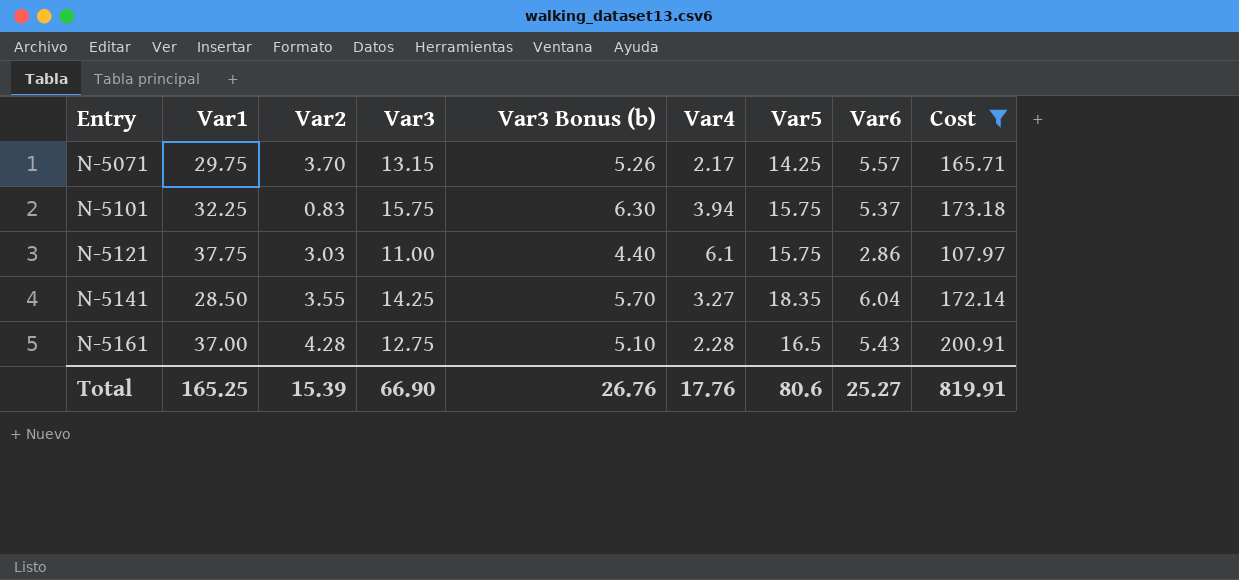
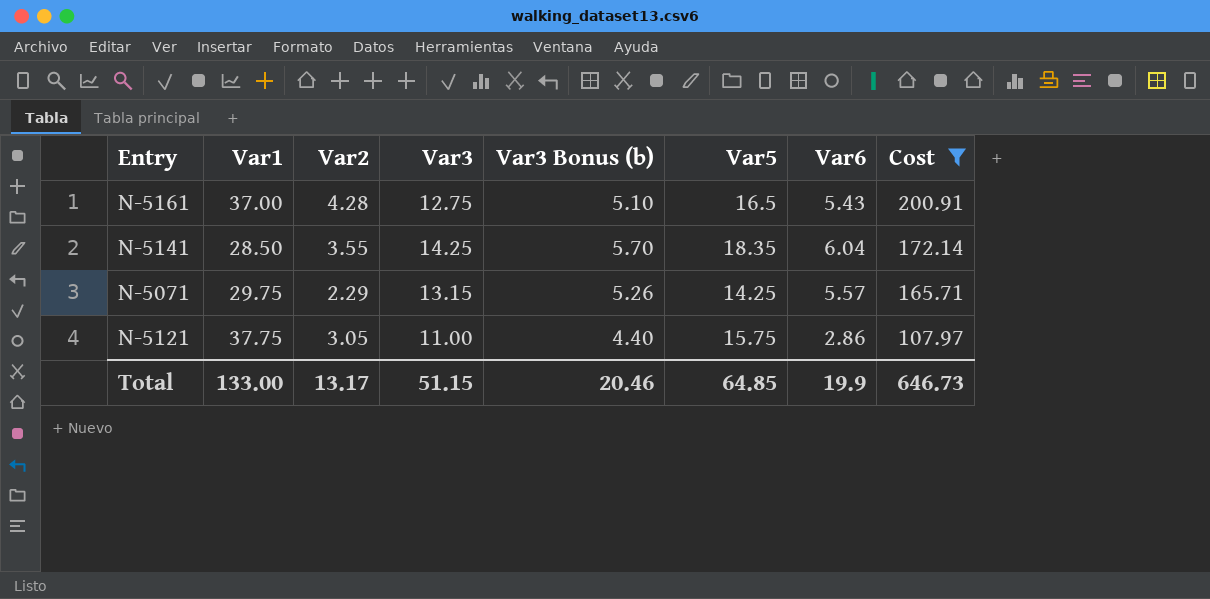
row order: Entry ascending -> Cost descending
column Var4 | position: 6 -> none
row N-5101: 32.25 | 0.83 | 15.75 | 6.30 | 3.94 | 15.75 | 5.37 | 173.18 -> none
N-5071 | Var2: 3.70 -> 2.29
N-5121 | Var2: 3.03 -> 3.05
Total | Var1: 165.25 -> 133.00
Total | Var2: 15.39 -> 13.17
Total | Var3: 66.90 -> 51.15
Total | Var3 Bonus (b): 26.76 -> 20.46
Total | Var5: 80.6 -> 64.85
Total | Var6: 25.27 -> 19.9
Total | Cost: 819.91 -> 646.73

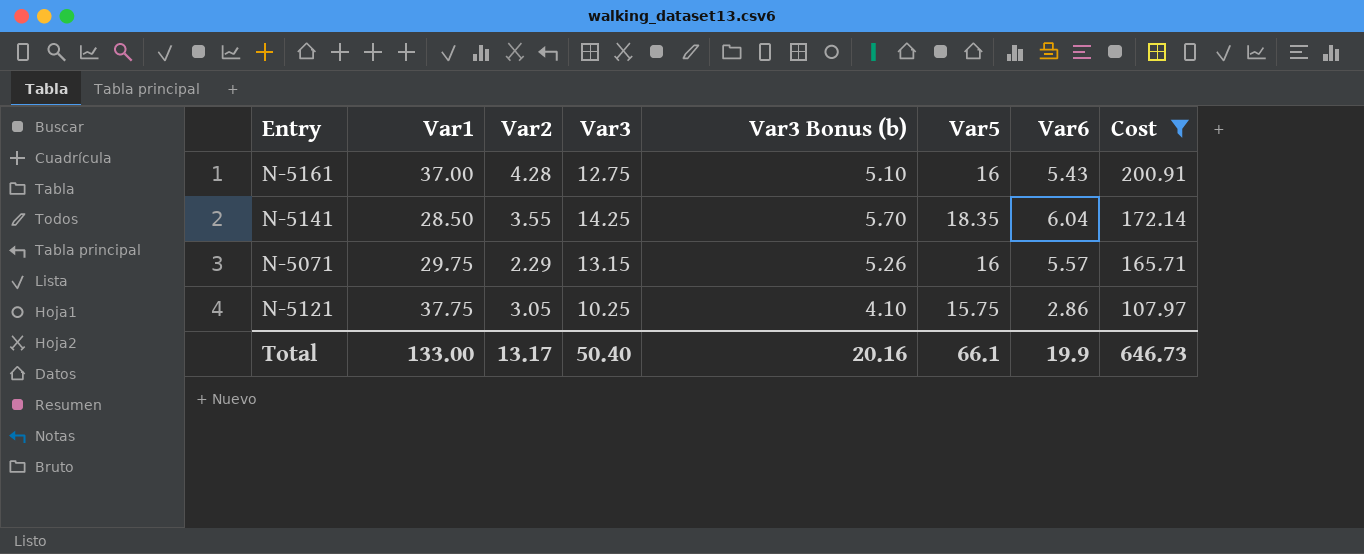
N-5161 | Var5: 16.5 -> 16
N-5071 | Var5: 14.25 -> 16
N-5121 | Var3: 11.00 -> 10.25
N-5121 | Var3 Bonus (b): 4.40 -> 4.10
Total | Var3: 51.15 -> 50.40
Total | Var3 Bonus (b): 20.46 -> 20.16
Total | Var5: 64.85 -> 66.1

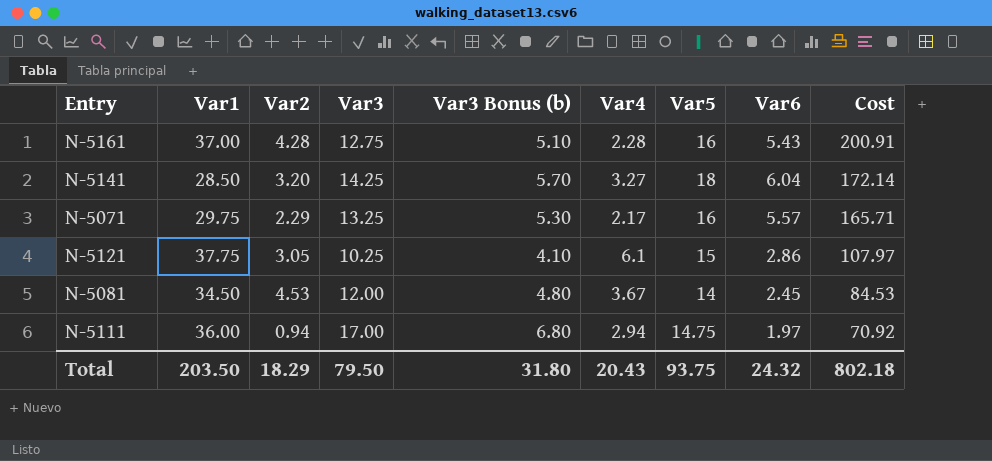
filter: Cost >= 107.97 -> none
column Var4 | position: none -> 6
N-5141 | Var2: 3.55 -> 3.20
N-5141 | Var5: 18.35 -> 18
N-5071 | Var3: 13.15 -> 13.25
N-5071 | Var3 Bonus (b): 5.26 -> 5.30
N-5121 | Var5: 15.75 -> 15
Total | Var1: 133.00 -> 203.50
Total | Var2: 13.17 -> 18.29
Total | Var3: 50.40 -> 79.50
Total | Var3 Bonus (b): 20.16 -> 31.80
Total | Var5: 66.1 -> 93.75
Total | Var6: 19.9 -> 24.32
Total | Cost: 646.73 -> 802.18

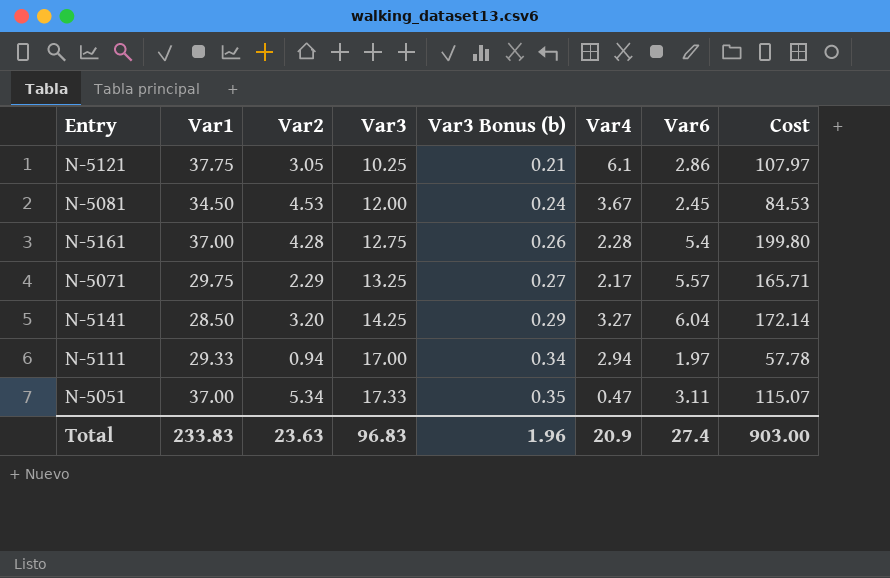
row order: Cost descending -> Var3 ascending
column Var5 | position: 7 -> none
column Var3 Bonus (b) | formula: [Var3] * 0.4 -> [Var3] * 0.02
N-5161 | Var6: 5.43 -> 5.4
N-5161 | Cost: 200.91 -> 199.80
N-5111 | Var1: 36.00 -> 29.33
N-5111 | Cost: 70.92 -> 57.78
row N-5051: none -> 37.00 | 5.34 | 17.33 | 0.35 | 0.47 | 3.11 | 115.07
Total | Var1: 203.50 -> 233.83
Total | Var2: 18.29 -> 23.63
Total | Var3: 79.50 -> 96.83
Total | Var3 Bonus (b): 31.80 -> 1.96
Total | Var4: 20.43 -> 20.9
Total | Var6: 24.32 -> 27.4
Total | Cost: 802.18 -> 903.00

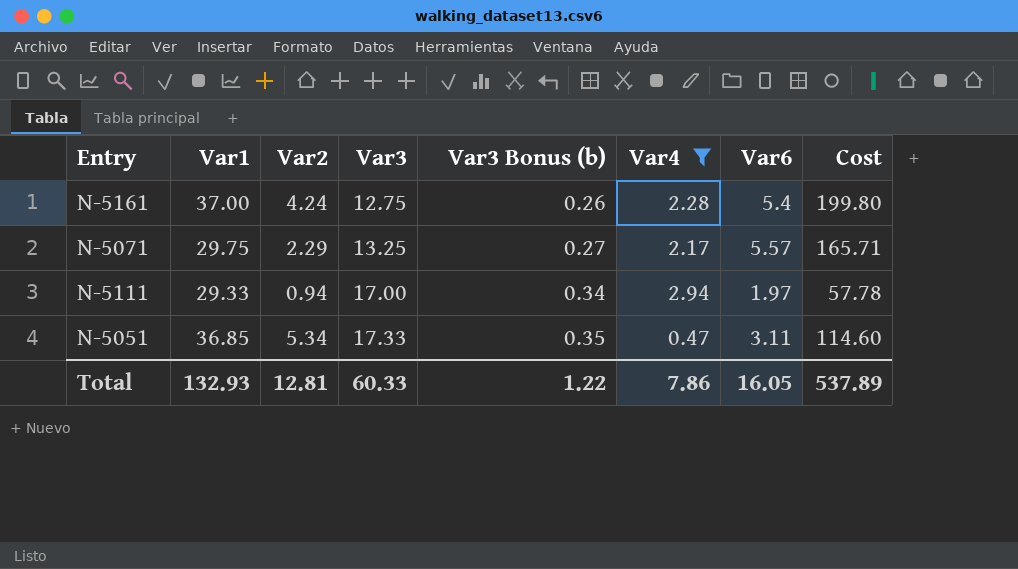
filter: none -> Var4 <= 2.94
N-5161 | Var2: 4.28 -> 4.24
N-5051 | Var1: 37.00 -> 36.85
N-5051 | Cost: 115.07 -> 114.60
Total | Var1: 233.83 -> 132.93
Total | Var2: 23.63 -> 12.81
Total | Var3: 96.83 -> 60.33
Total | Var3 Bonus (b): 1.96 -> 1.22
Total | Var4: 20.9 -> 7.86
Total | Var6: 27.4 -> 16.05
Total | Cost: 903.00 -> 537.89

